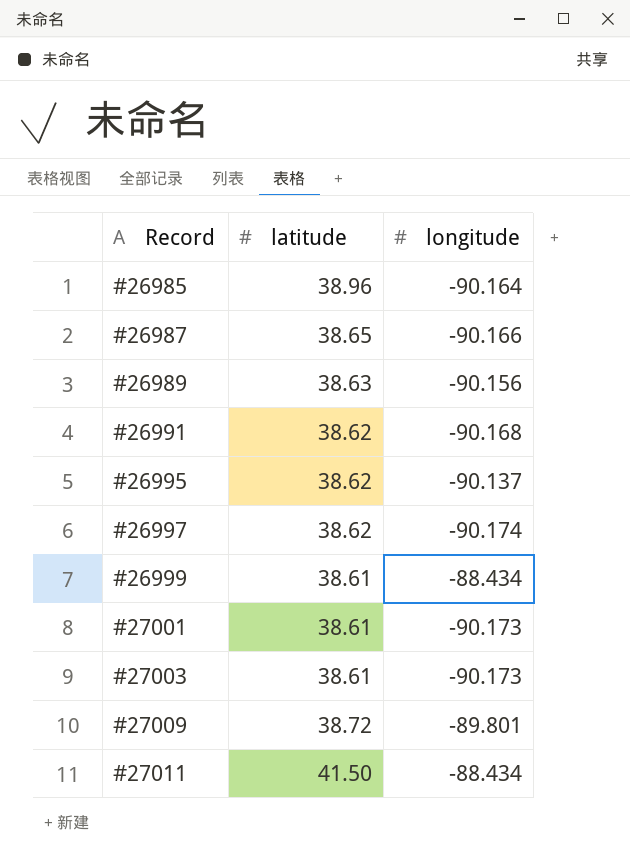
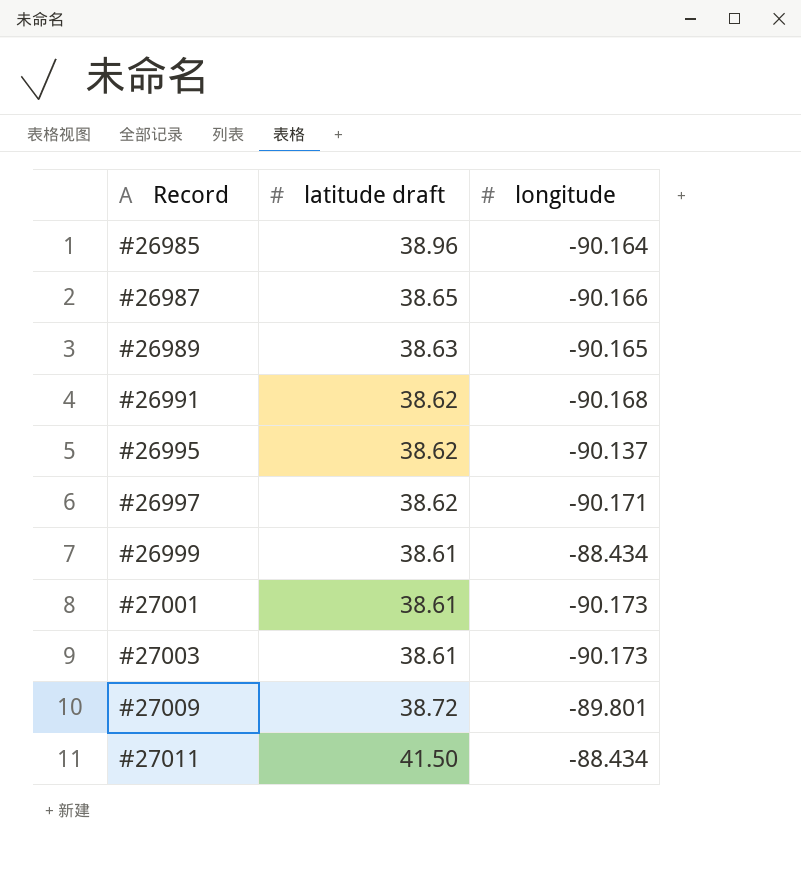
column name: latitude -> latitude draft
#26989 | longitude: -90.156 -> -90.165
#26997 | longitude: -90.174 -> -90.171

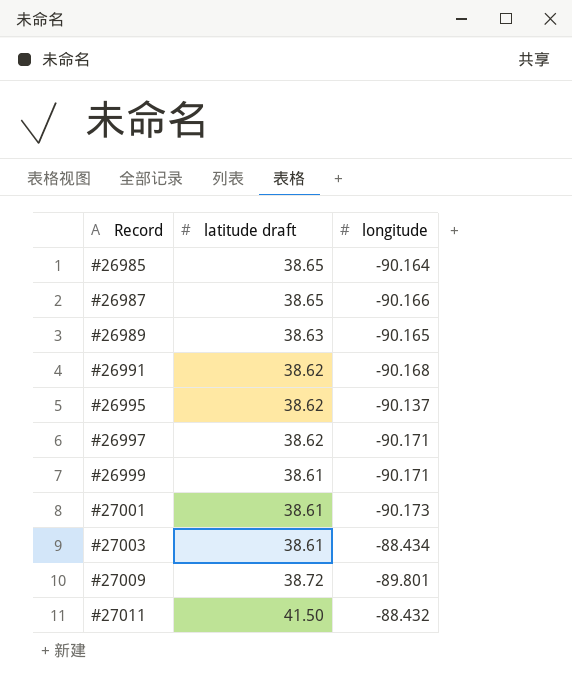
#26985 | latitude draft: 38.96 -> 38.65
#26999 | longitude: -88.434 -> -90.171
#27003 | longitude: -90.173 -> -88.434
#27011 | longitude: -88.434 -> -88.432

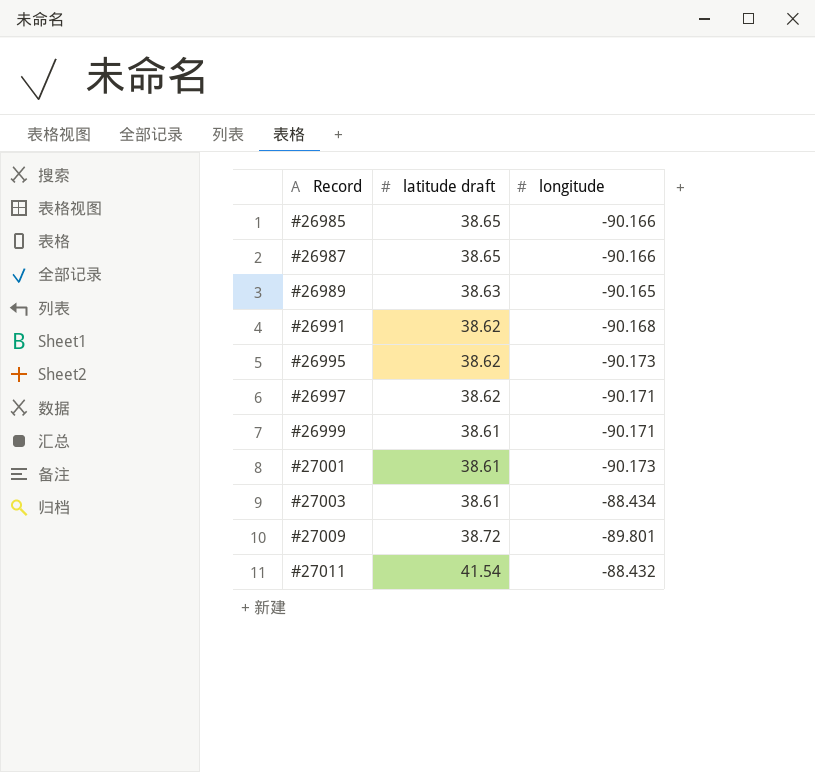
#26985 | longitude: -90.164 -> -90.166
#26995 | longitude: -90.137 -> -90.173
#27011 | latitude draft: 41.50 -> 41.54

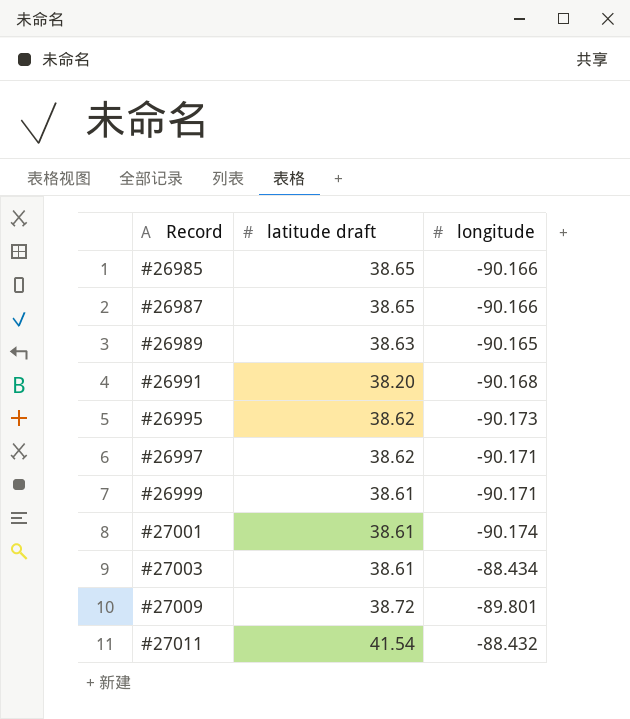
#26991 | latitude draft: 38.62 -> 38.20
#27001 | longitude: -90.173 -> -90.174

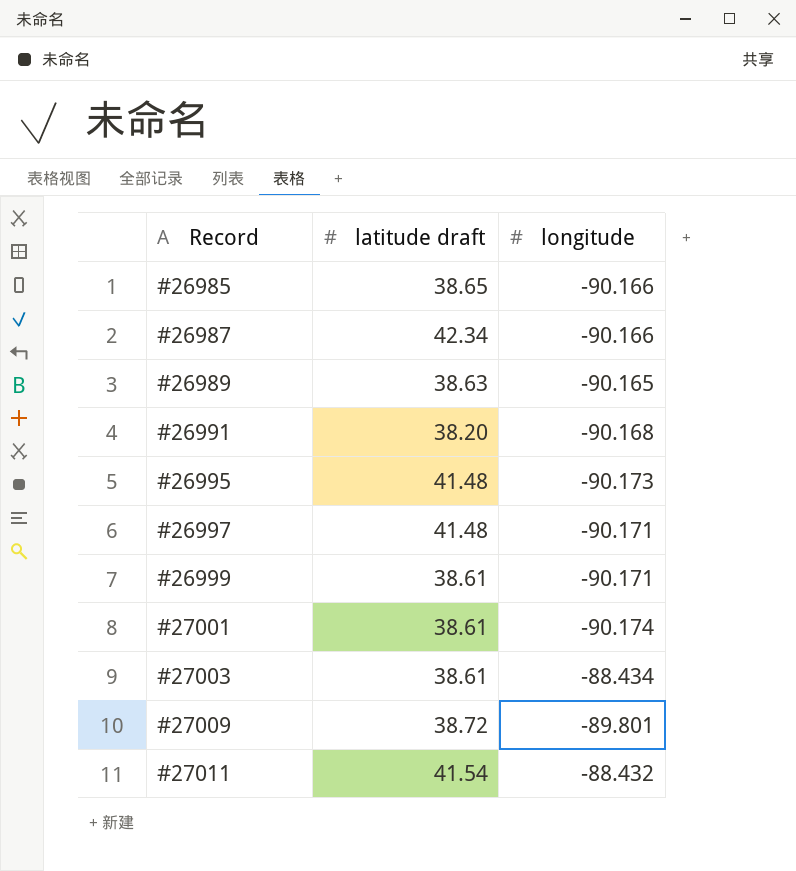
#26987 | latitude draft: 38.65 -> 42.34
#26995 | latitude draft: 38.62 -> 41.48
#26997 | latitude draft: 38.62 -> 41.48

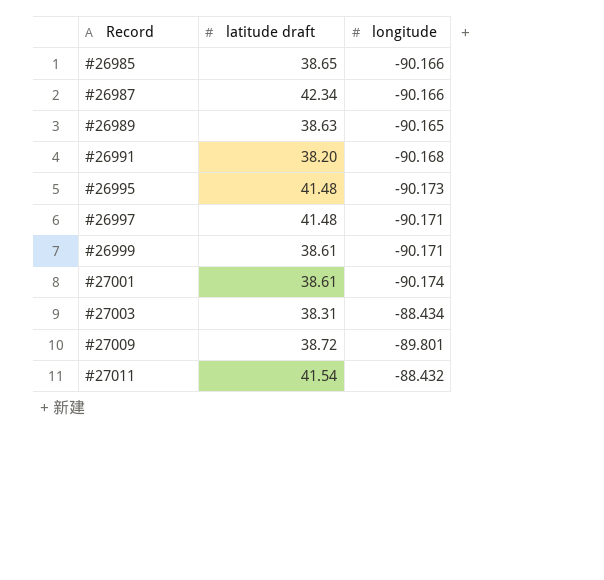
#27003 | latitude draft: 38.61 -> 38.31

